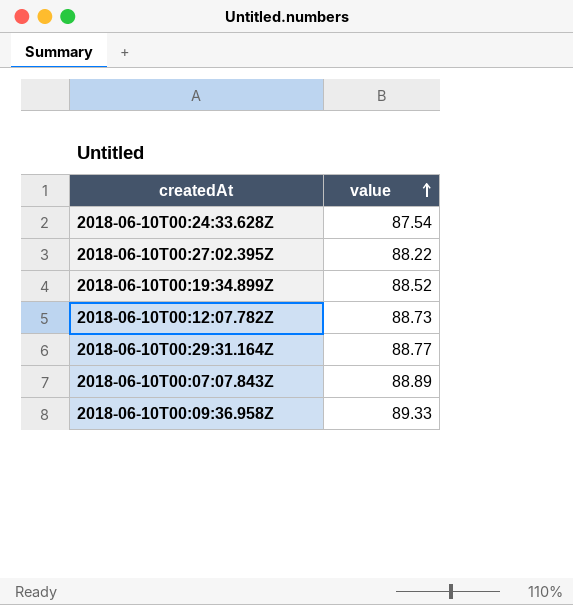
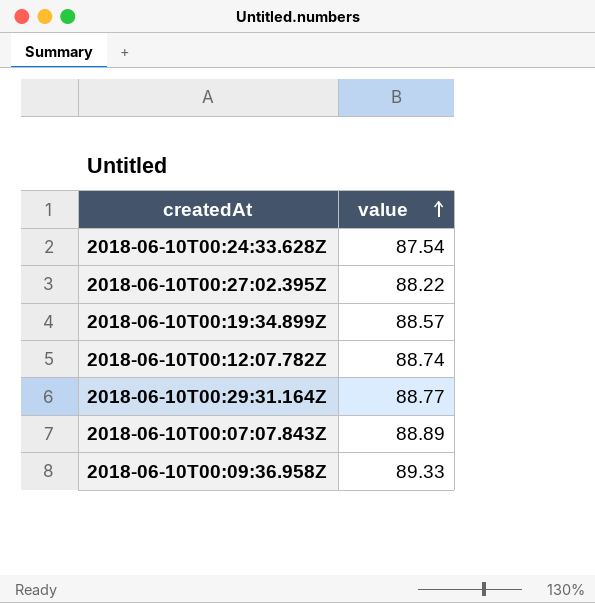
2018-06-10T00:19:34.899Z | value: 88.52 -> 88.57
2018-06-10T00:12:07.782Z | value: 88.73 -> 88.74

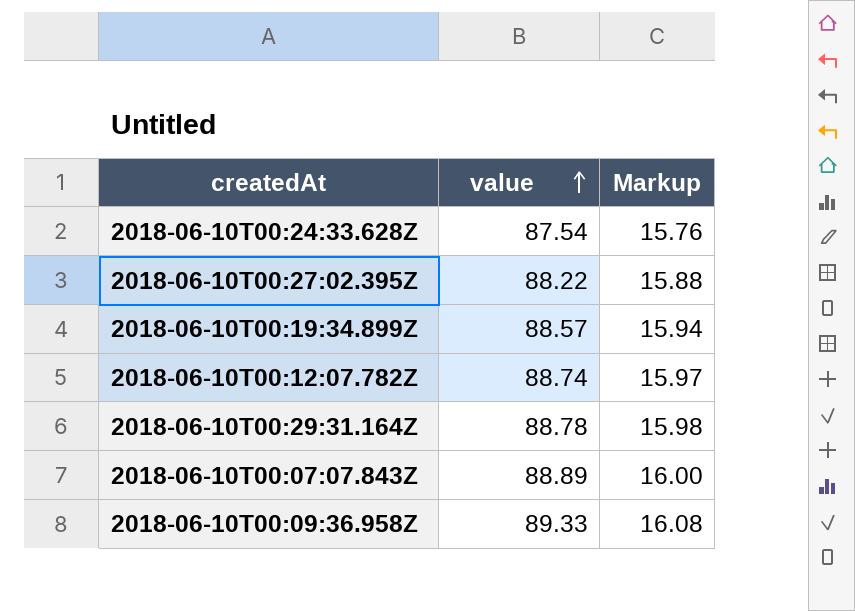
column Markup | formula: none -> [value] * 0.18
2018-06-10T00:29:31.164Z | value: 88.77 -> 88.78

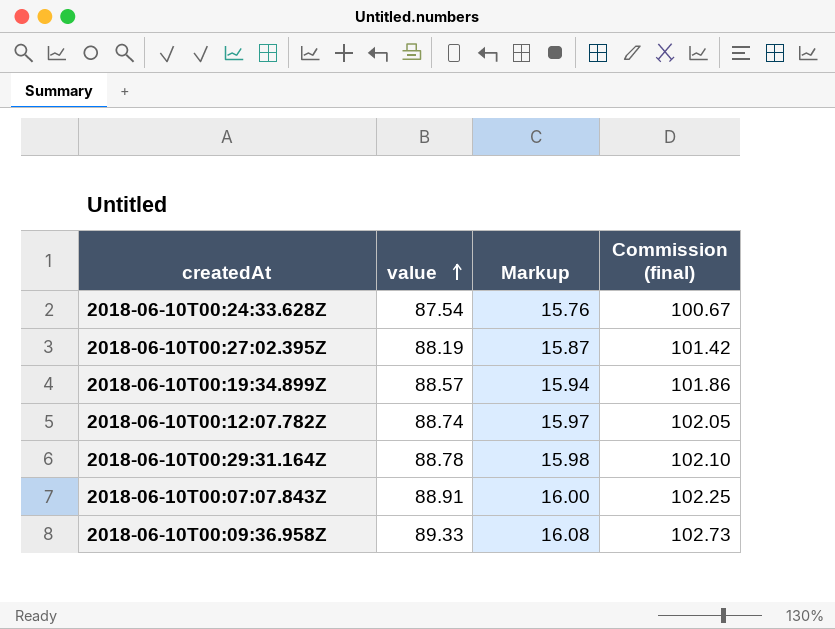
column Commission (final) | formula: none -> [value] * 1.15
2018-06-10T00:27:02.395Z | value: 88.22 -> 88.19
2018-06-10T00:27:02.395Z | Markup: 15.88 -> 15.87
2018-06-10T00:07:07.843Z | value: 88.89 -> 88.91

